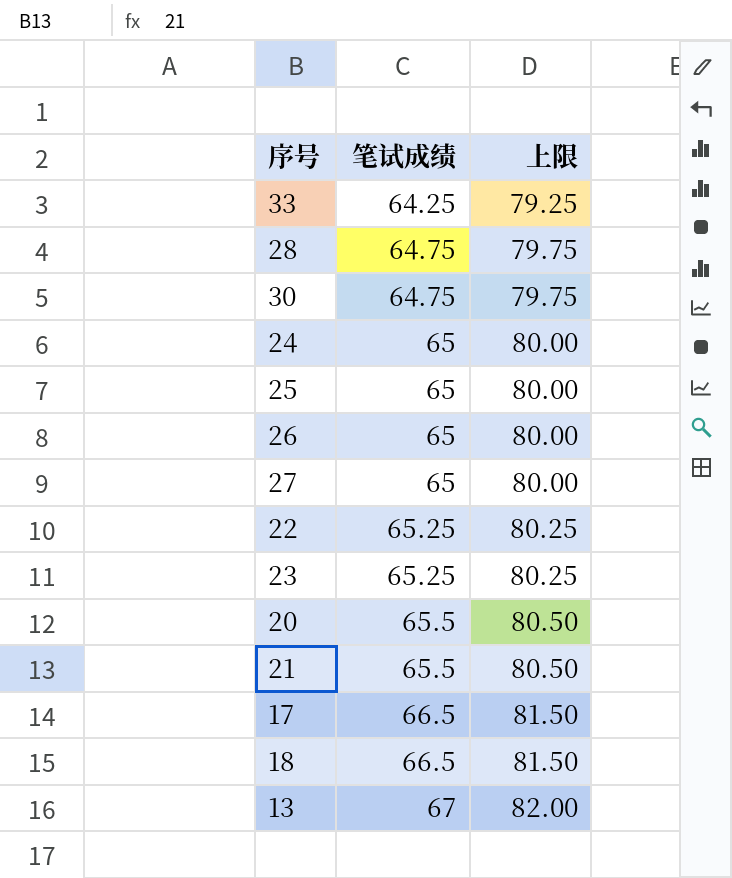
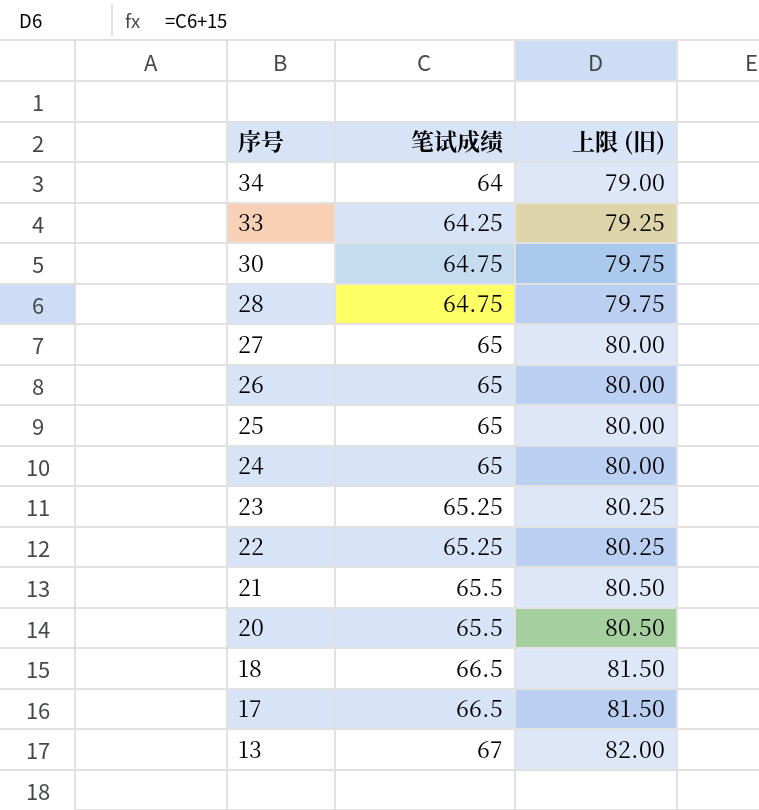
row order: 笔试成绩 ascending -> 序号 descending
column name: 上限 -> 上限 (旧)
row 34: none -> 64 | 79.00

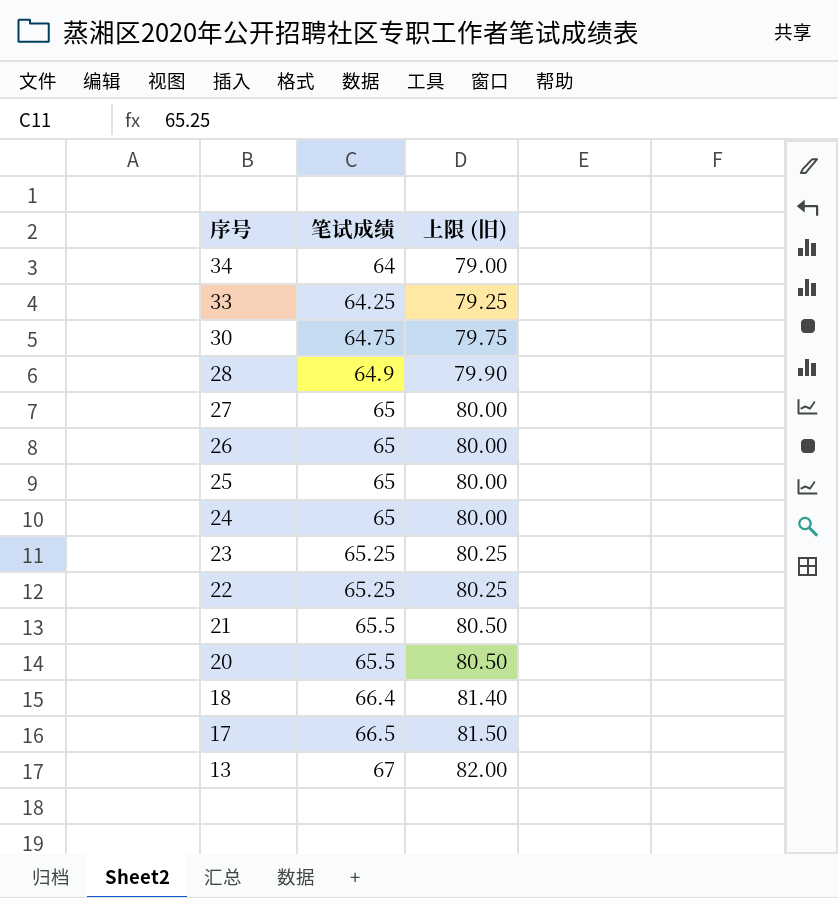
28 | 笔试成绩: 64.75 -> 64.9
28 | 上限 (旧): 79.75 -> 79.90
18 | 笔试成绩: 66.5 -> 66.4
18 | 上限 (旧): 81.50 -> 81.40

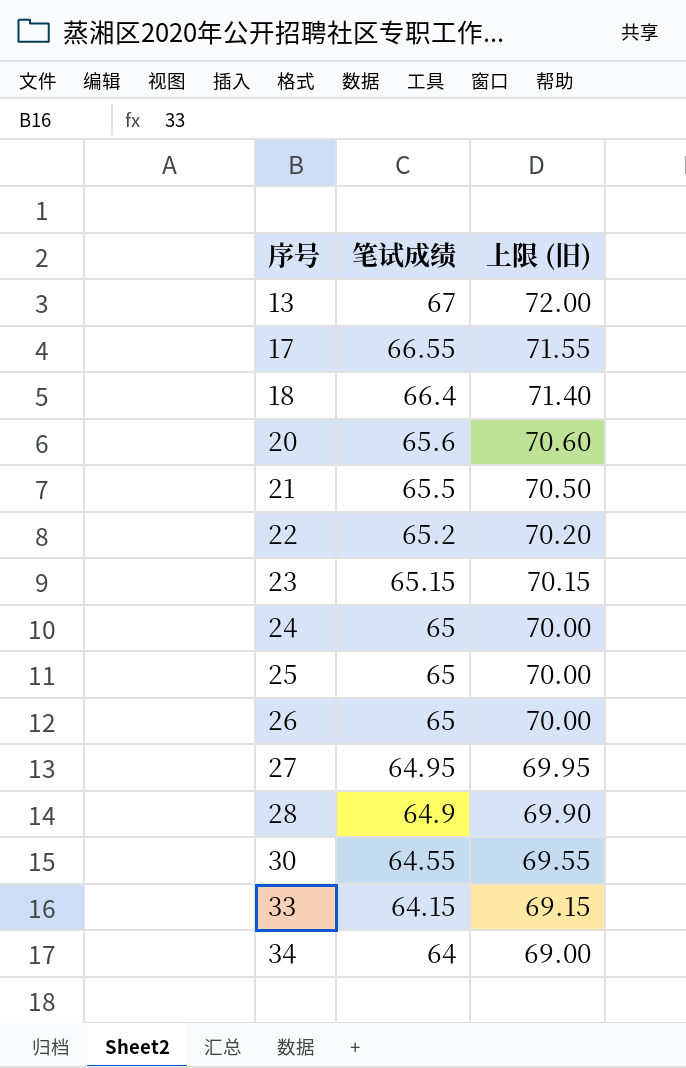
row order: 序号 descending -> 序号 ascending
column 上限 (旧) | formula: [笔试成绩] + 15 -> [笔试成绩] + 5
17 | 笔试成绩: 66.5 -> 66.55
20 | 笔试成绩: 65.5 -> 65.6
22 | 笔试成绩: 65.25 -> 65.2
23 | 笔试成绩: 65.25 -> 65.15
27 | 笔试成绩: 65 -> 64.95
30 | 笔试成绩: 64.75 -> 64.55
33 | 笔试成绩: 64.25 -> 64.15

